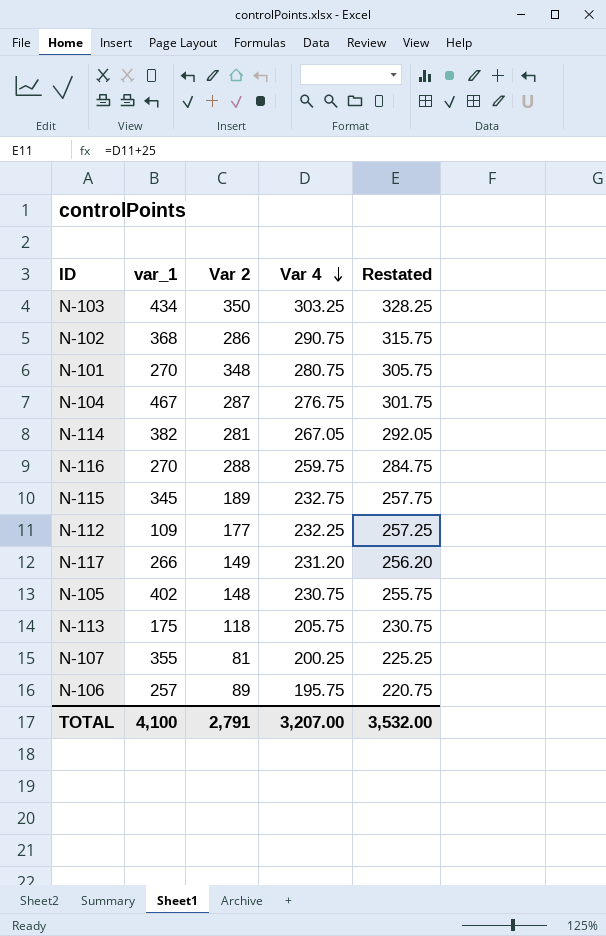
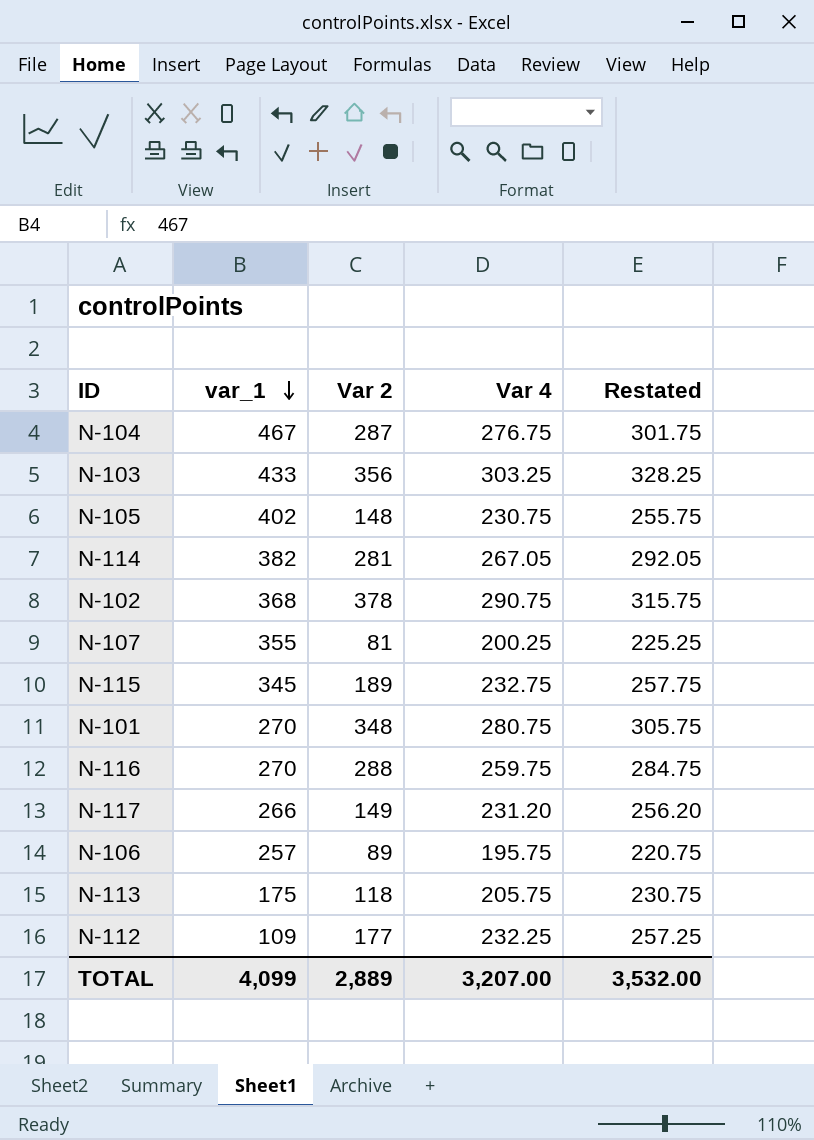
row order: Var 4 descending -> var_1 descending
N-103 | var_1: 434 -> 433
N-103 | Var 2: 350 -> 356
N-102 | Var 2: 286 -> 378
TOTAL | var_1: 4,100 -> 4,099
TOTAL | Var 2: 2,791 -> 2,889

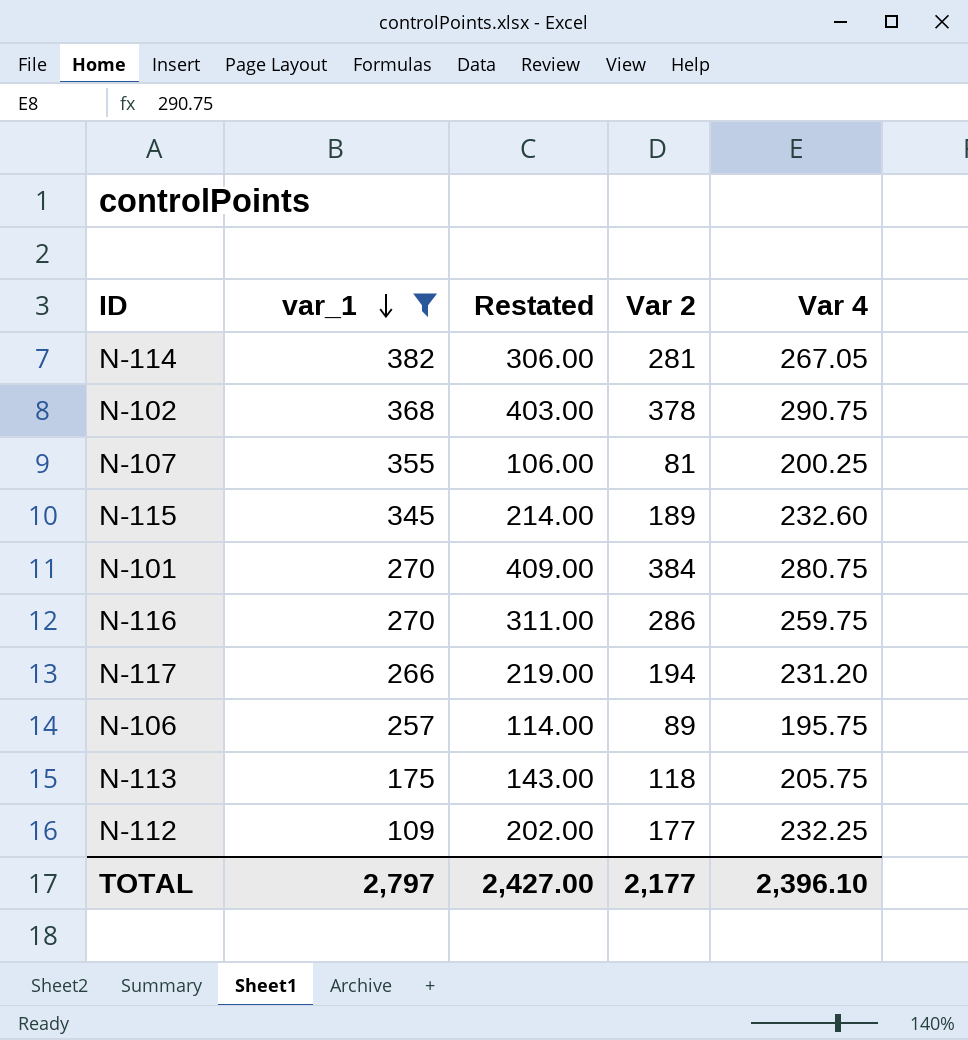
filter: none -> var_1 <= 382
column Restated | formula: [Var 4] + 25 -> [Var 2] + 25
column Restated | position: 5 -> 3
N-115 | Var 4: 232.75 -> 232.60
N-101 | Var 2: 348 -> 384
N-116 | Var 2: 288 -> 286
N-117 | Var 2: 149 -> 194
TOTAL | var_1: 4,099 -> 2,797
TOTAL | Restated: 3,532.00 -> 2,427.00
TOTAL | Var 2: 2,889 -> 2,177
TOTAL | Var 4: 3,207.00 -> 2,396.10

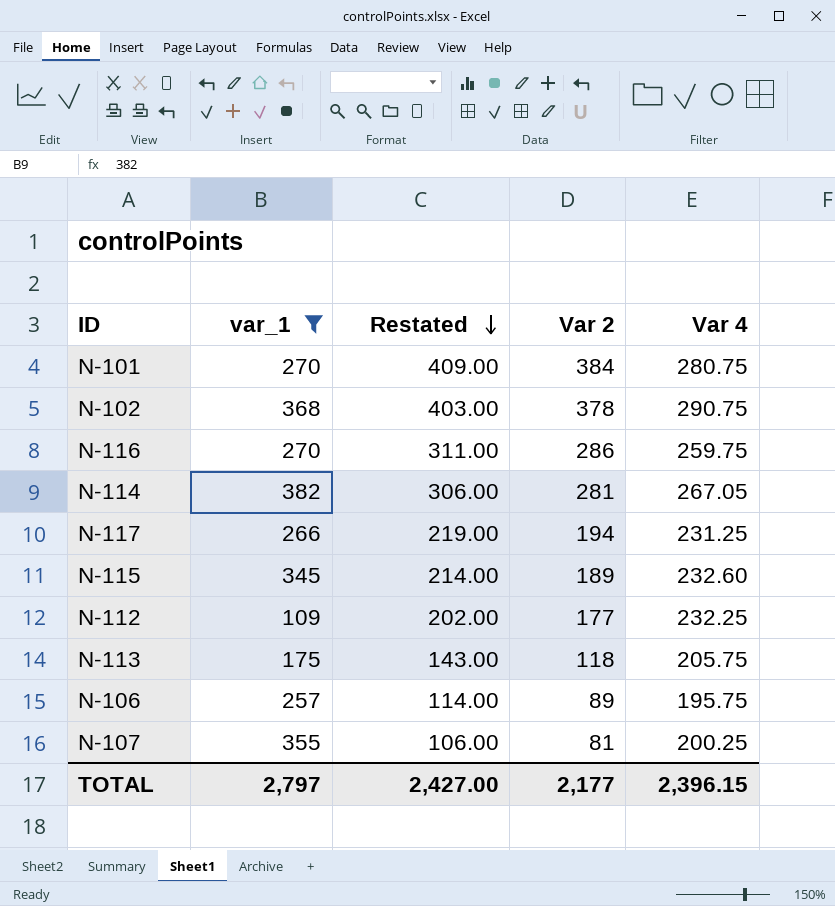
row order: var_1 descending -> Restated descending
N-117 | Var 4: 231.20 -> 231.25
TOTAL | Var 4: 2,396.10 -> 2,396.15

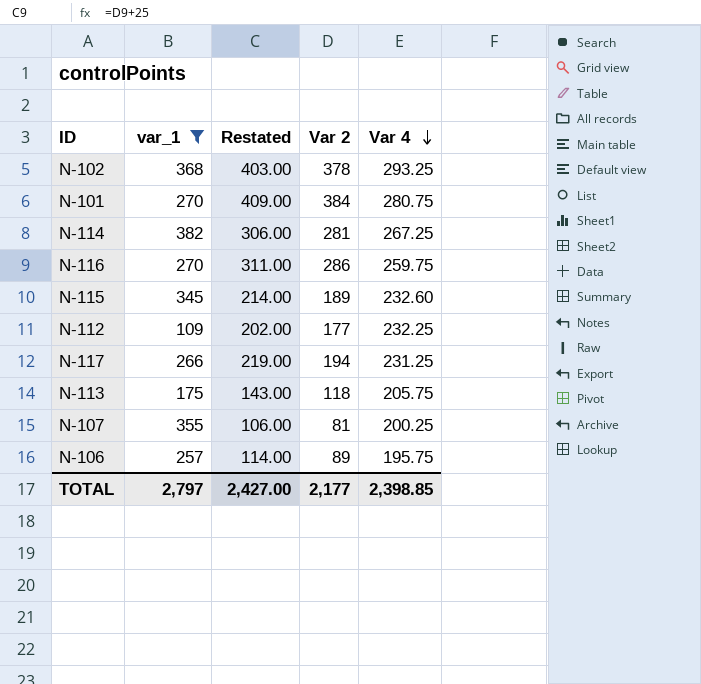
row order: Restated descending -> Var 4 descending
N-102 | Var 4: 290.75 -> 293.25
N-114 | Var 4: 267.05 -> 267.25
TOTAL | Var 4: 2,396.15 -> 2,398.85

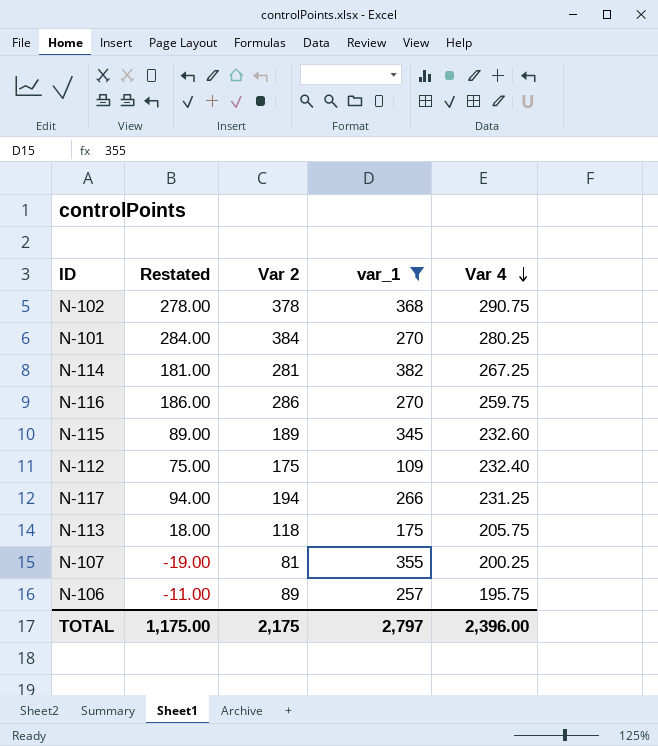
column Restated | formula: [Var 2] + 25 -> [Var 2] - 100
column var_1 | position: 2 -> 4
N-102 | Var 4: 293.25 -> 290.75
N-101 | Var 4: 280.75 -> 280.25
N-112 | Var 2: 177 -> 175
N-112 | Var 4: 232.25 -> 232.40
TOTAL | Restated: 2,427.00 -> 1,175.00
TOTAL | Var 2: 2,177 -> 2,175
TOTAL | Var 4: 2,398.85 -> 2,396.00

